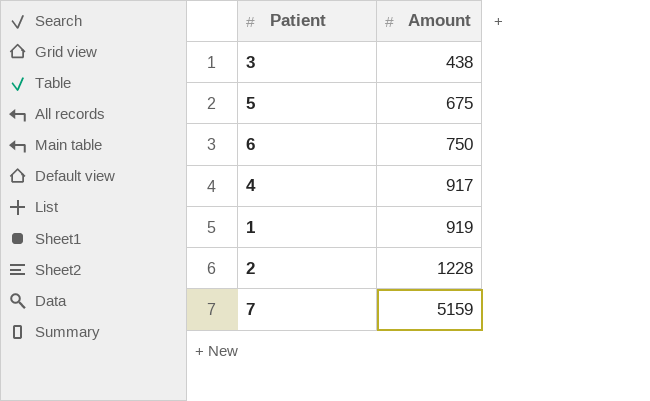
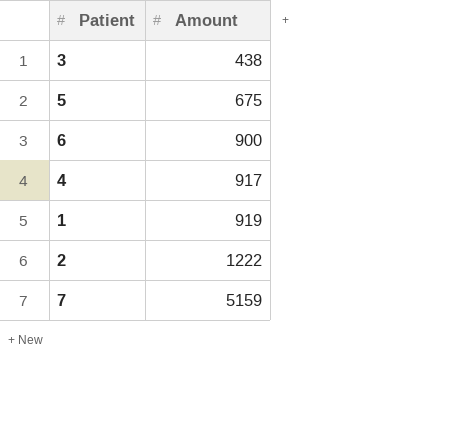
6 | Amount: 750 -> 900
2 | Amount: 1228 -> 1222

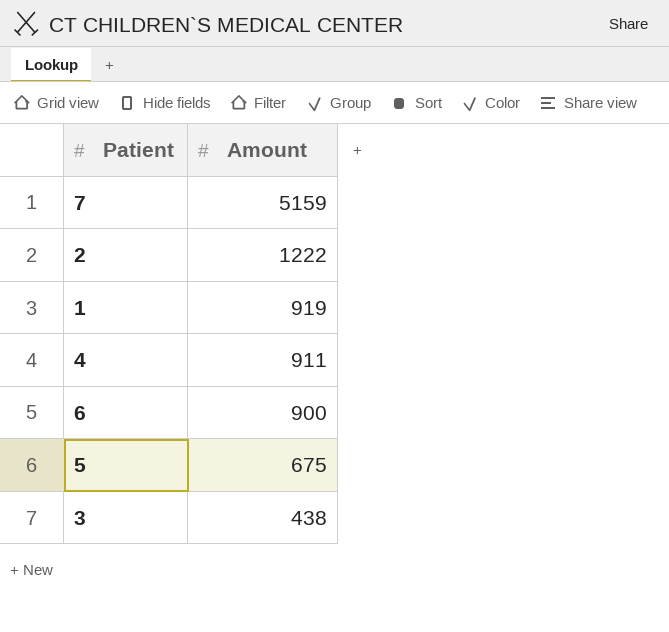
row order: Amount ascending -> Amount descending
4 | Amount: 917 -> 911

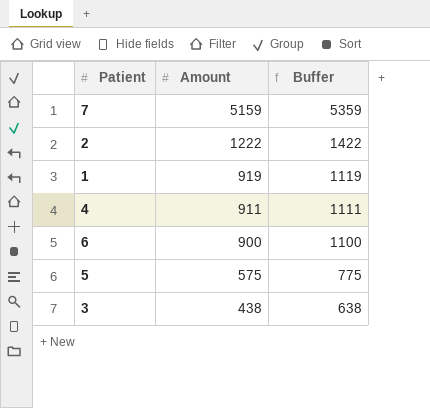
column Buffer | formula: none -> [Amount] + 200
5 | Amount: 675 -> 575

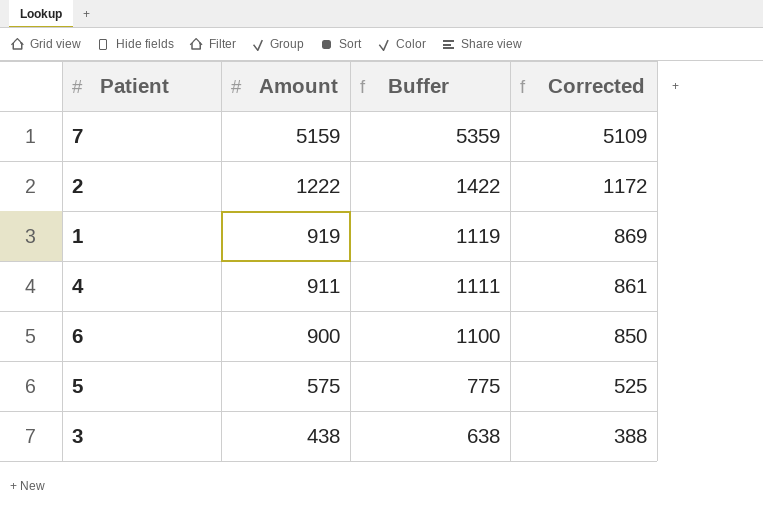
column Corrected | formula: none -> [Amount] - 50

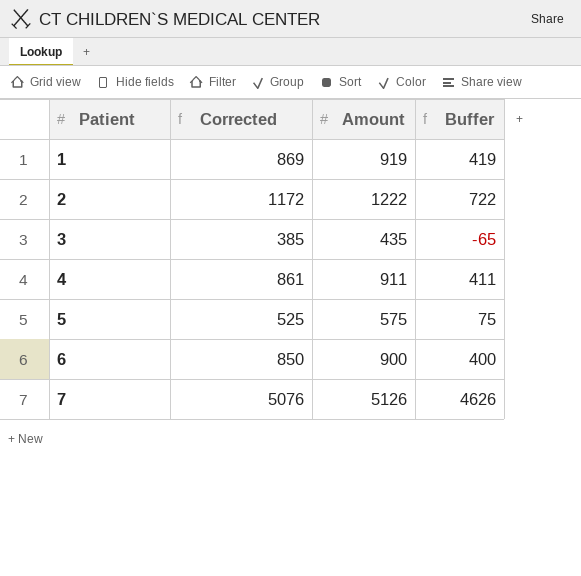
row order: Amount descending -> Patient ascending
column Corrected | position: 4 -> 2
column Buffer | formula: [Amount] + 200 -> [Amount] - 500
3 | Corrected: 388 -> 385
3 | Amount: 438 -> 435
7 | Corrected: 5109 -> 5076
7 | Amount: 5159 -> 5126

